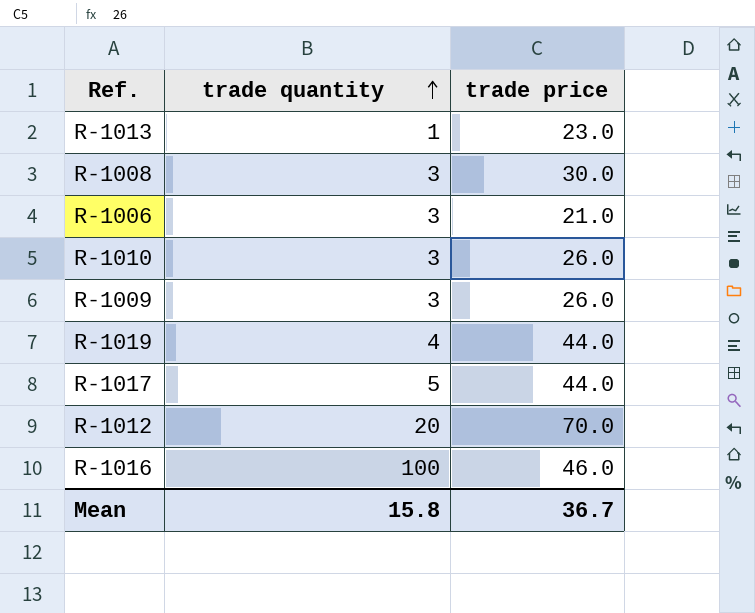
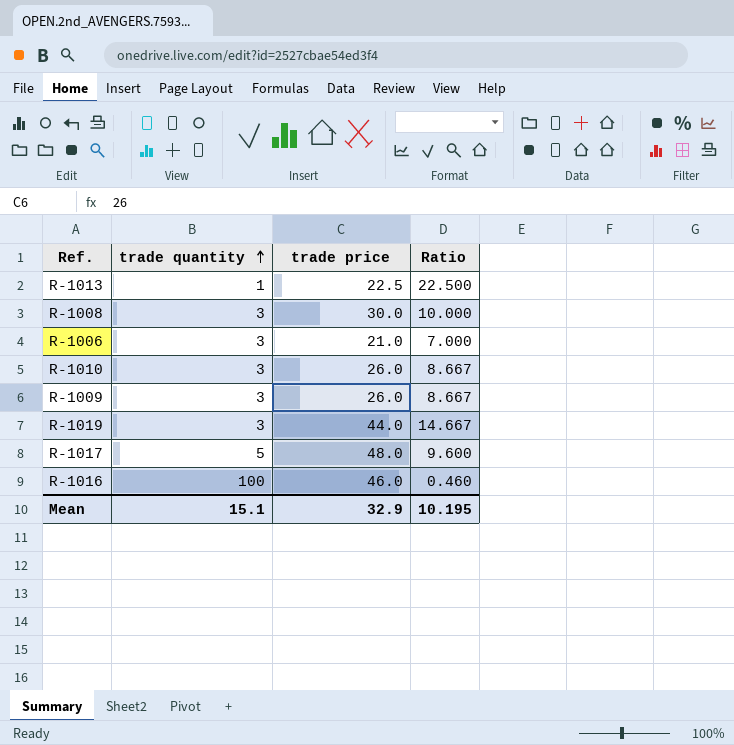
column Ratio | formula: none -> [trade price] / [trade quantity]
row R-1012: 20 | 70.0 -> none
R-1013 | trade price: 23.0 -> 22.5
R-1019 | trade quantity: 4 -> 3
R-1017 | trade price: 44.0 -> 48.0
Mean | trade quantity: 15.8 -> 15.1
Mean | trade price: 36.7 -> 32.9

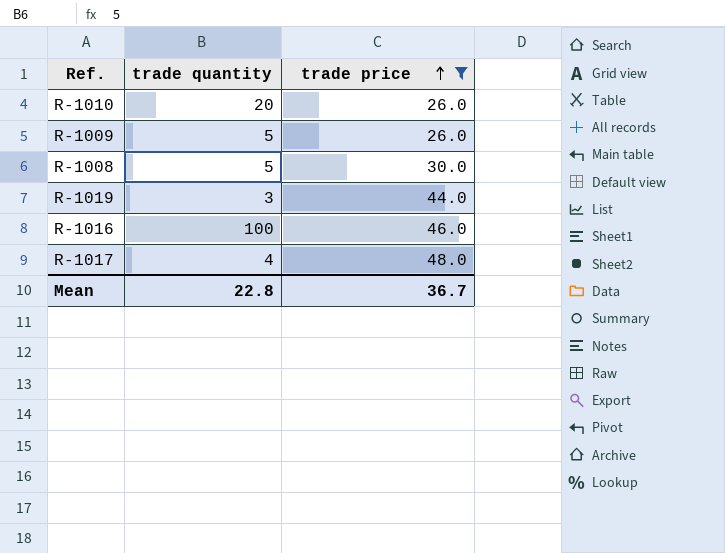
filter: none -> trade price >= 26.0
row order: trade quantity ascending -> trade price ascending
column Ratio | formula: [trade price] / [trade quantity] -> none
R-1010 | trade quantity: 3 -> 20
R-1009 | trade quantity: 3 -> 5
R-1008 | trade quantity: 3 -> 5
R-1017 | trade quantity: 5 -> 4
Mean | trade quantity: 15.1 -> 22.8
Mean | trade price: 32.9 -> 36.7

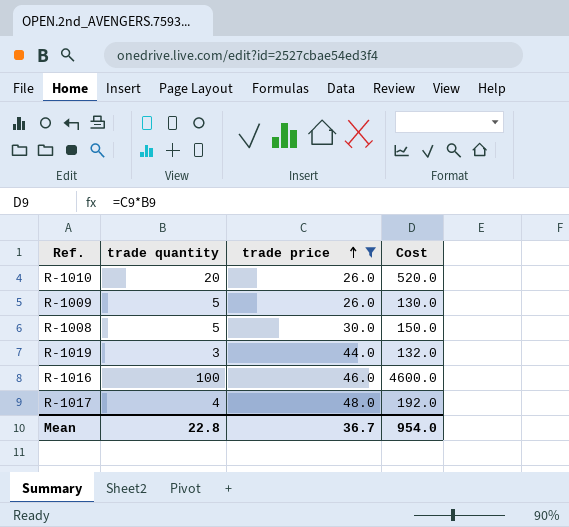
column Cost | formula: none -> [trade quantity] * [trade price]

